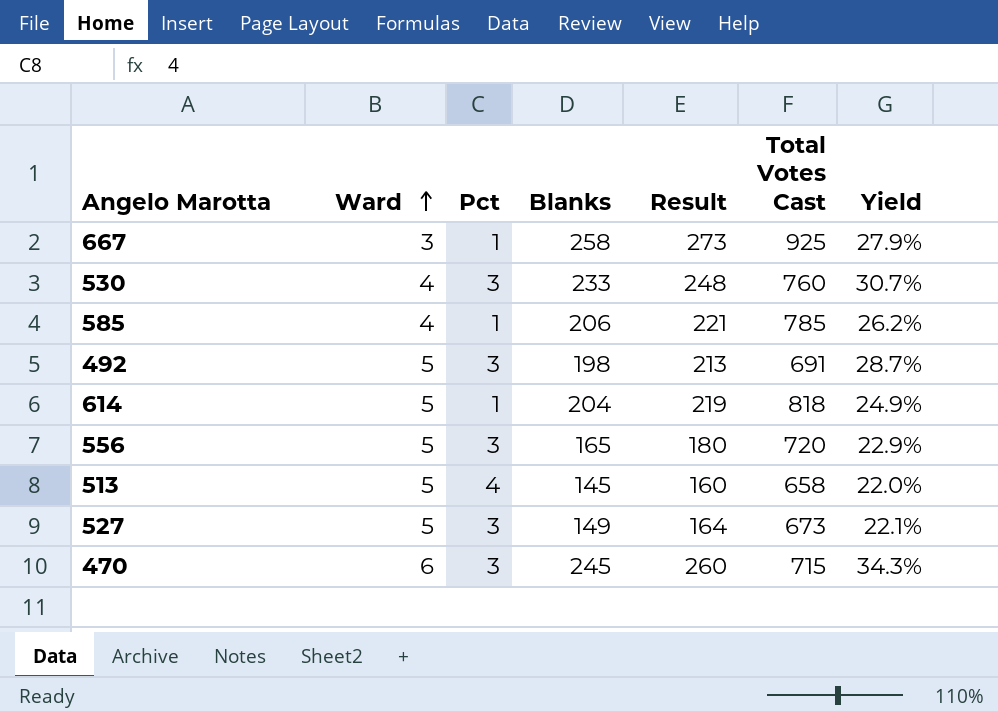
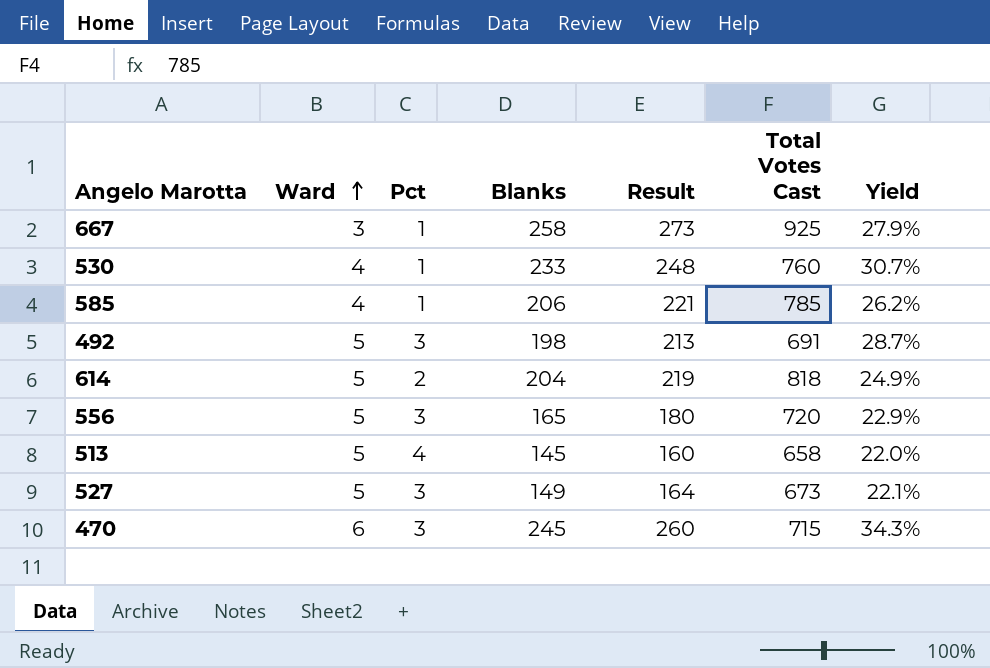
530 | Pct: 3 -> 1
614 | Pct: 1 -> 2

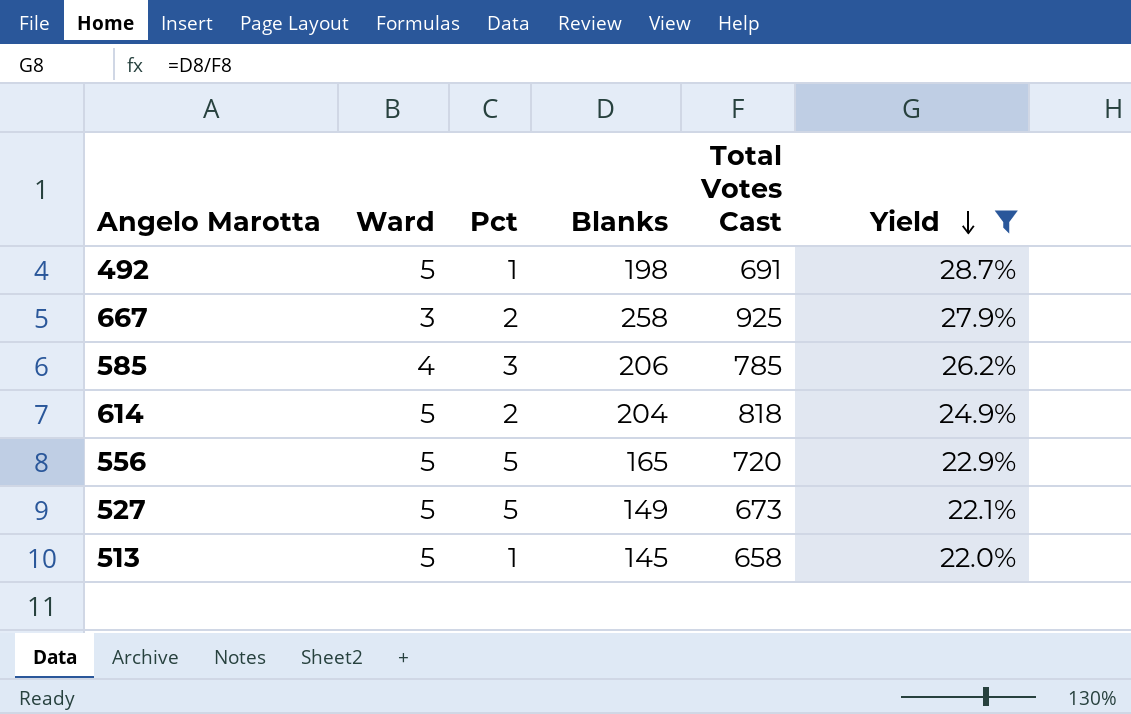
filter: none -> Yield <= 28.7%
row order: Ward ascending -> Yield descending
column Result | formula: [Blanks] + 15 -> none
492 | Pct: 3 -> 1
667 | Pct: 1 -> 2
585 | Pct: 1 -> 3
556 | Pct: 3 -> 5
527 | Pct: 3 -> 5
513 | Pct: 4 -> 1

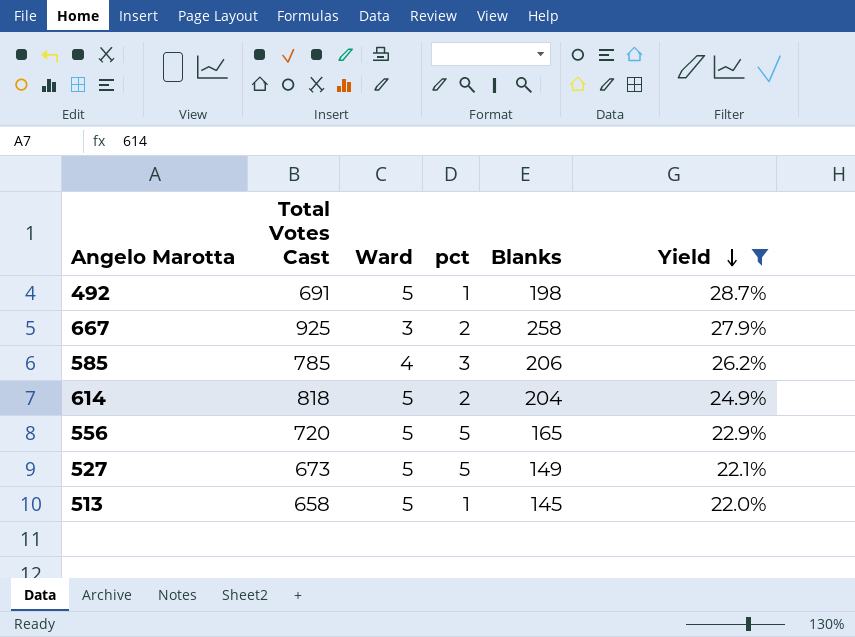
column Total Votes Cast | position: 5 -> 2
column name: Pct -> pct

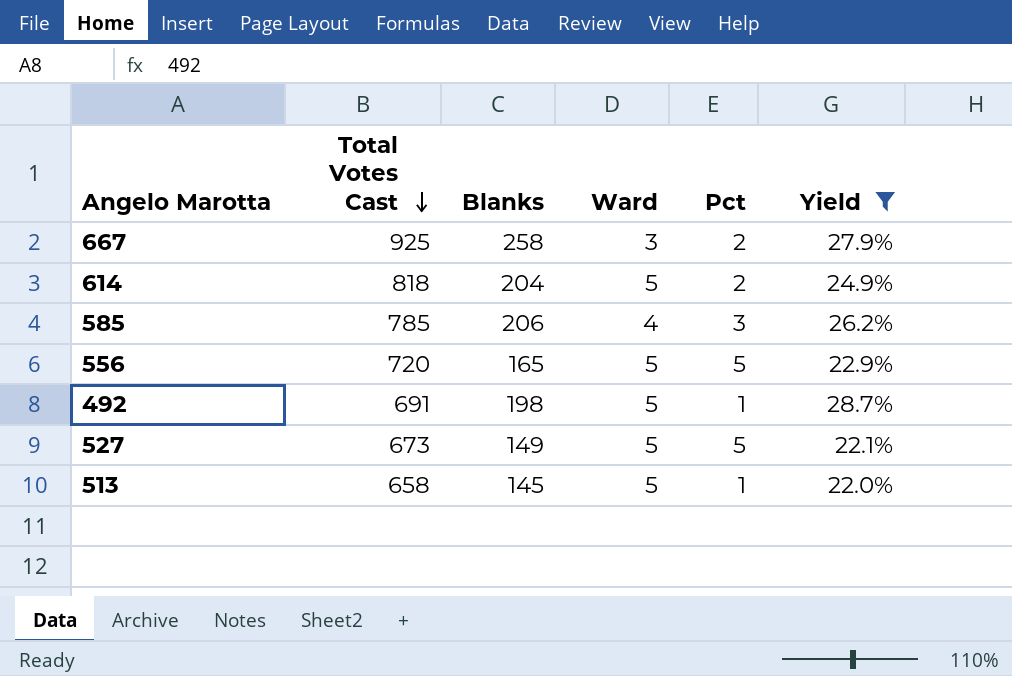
row order: Yield descending -> Total Votes Cast descending
column Blanks | position: 5 -> 3
column name: pct -> Pct

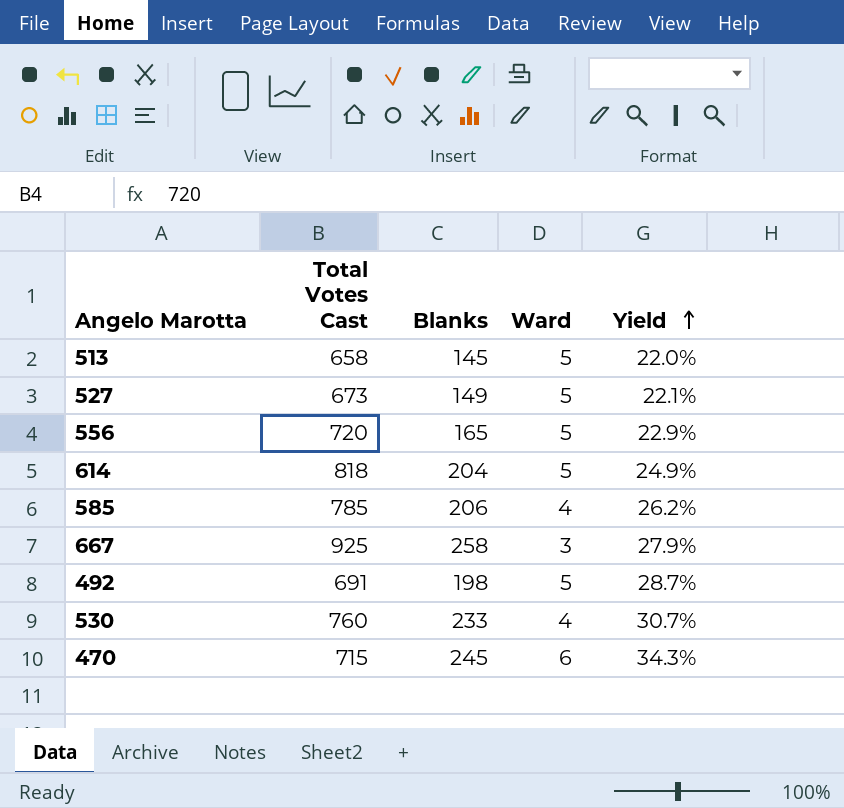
filter: Yield <= 28.7% -> none
row order: Total Votes Cast descending -> Yield ascending
column Pct | position: 5 -> none

